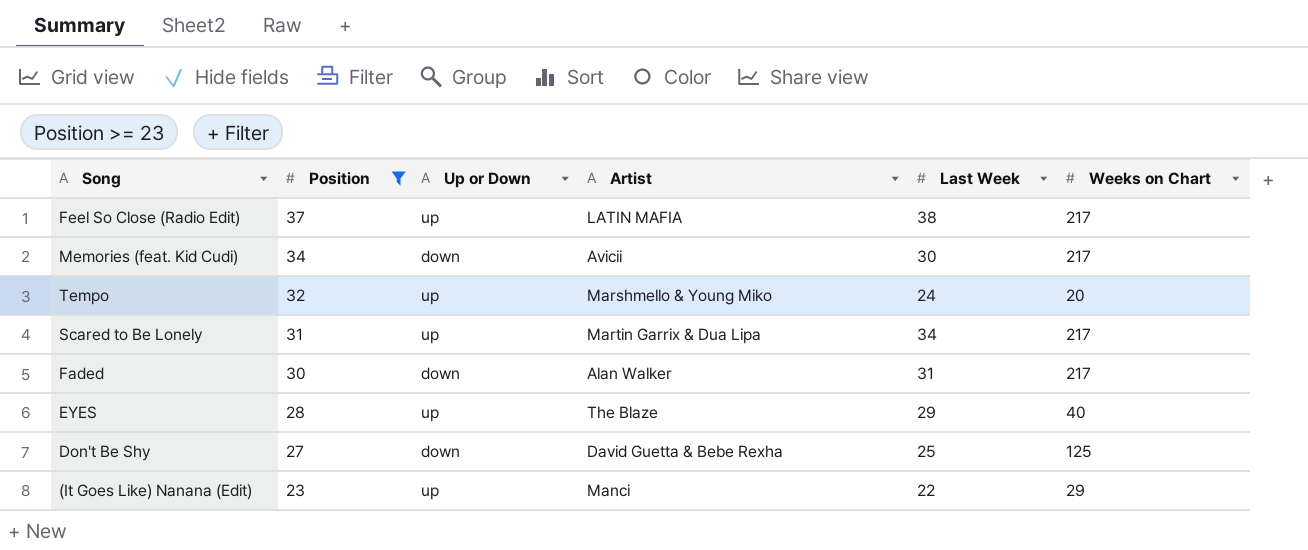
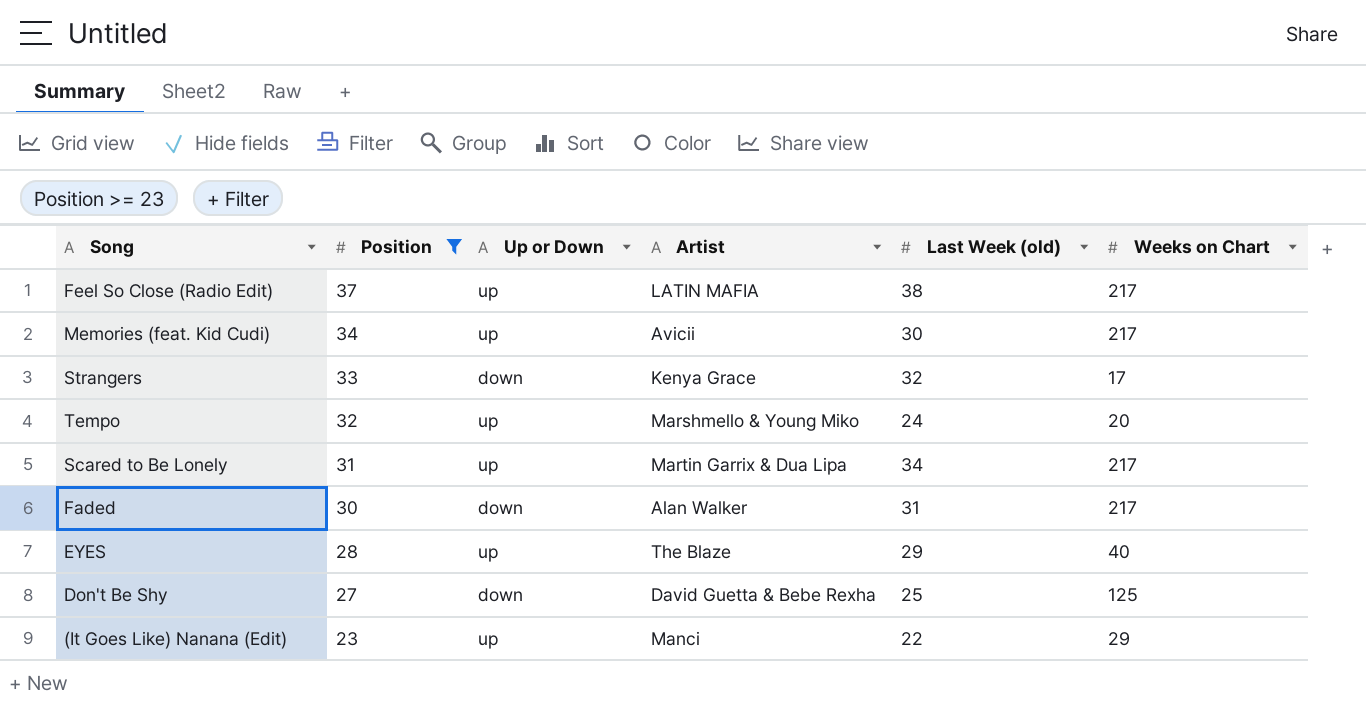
column name: Last Week -> Last Week (old)
Memories (feat. Kid Cudi) | Up or Down: down -> up
row Strangers: none -> 33 | down | Kenya Grace | 32 | 17

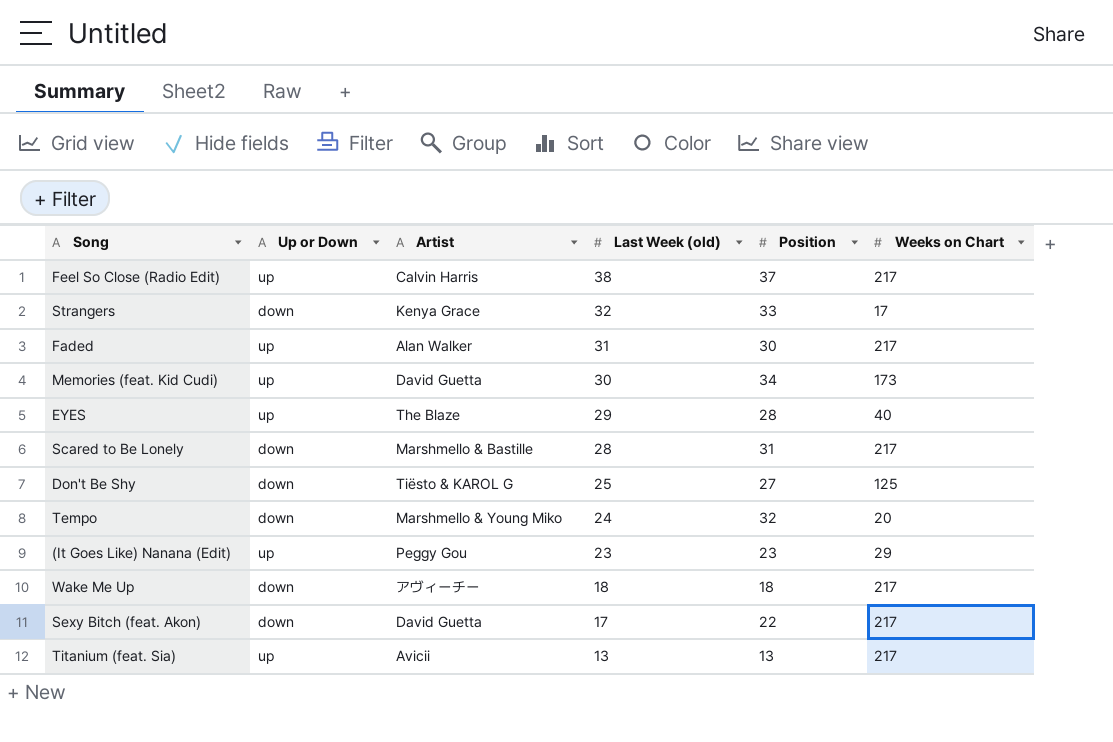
filter: Position >= 23 -> none
row order: Position descending -> Last Week (old) descending
column Position | position: 2 -> 5
Feel So Close (Radio Edit) | Artist: LATIN MAFIA -> Calvin Harris
Faded | Up or Down: down -> up
Memories (feat. Kid Cudi) | Artist: Avicii -> David Guetta
Memories (feat. Kid Cudi) | Weeks on Chart: 217 -> 173
Scared to Be Lonely | Up or Down: up -> down
Scared to Be Lonely | Artist: Martin Garrix & Dua Lipa -> Marshmello & Bastille
Scared to Be Lonely | Last Week (old): 34 -> 28
Don't Be Shy | Artist: David Guetta & Bebe Rexha -> Tiësto & KAROL G
Tempo | Up or Down: up -> down
(It Goes Like) Nanana (Edit) | Artist: Manci -> Peggy Gou
(It Goes Like) Nanana (Edit) | Last Week (old): 22 -> 23

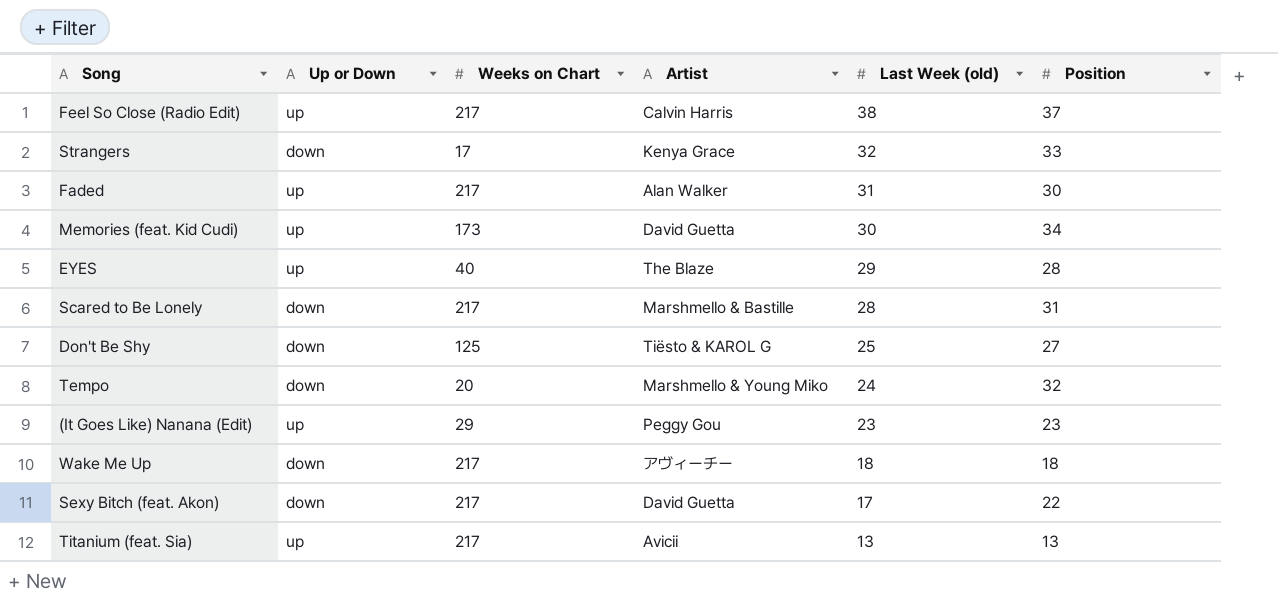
column Weeks on Chart | position: 6 -> 3

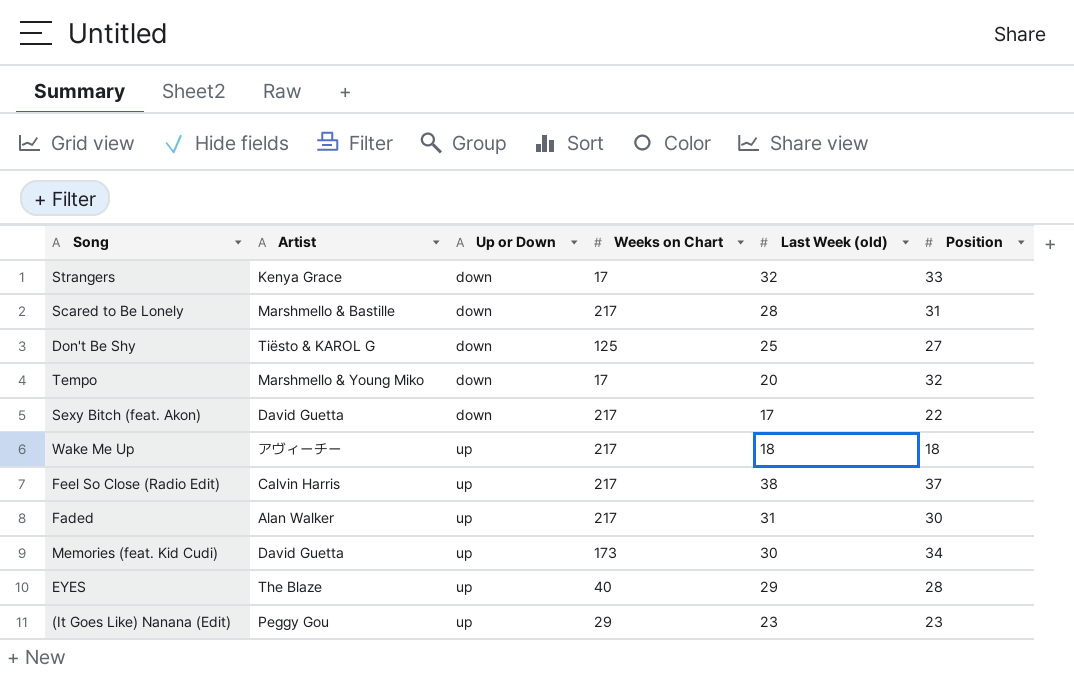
row order: Last Week (old) descending -> Up or Down ascending
column Artist | position: 4 -> 2
row Titanium (feat. Sia): up | 217 | Avicii | 13 | 13 -> none
Tempo | Weeks on Chart: 20 -> 17
Tempo | Last Week (old): 24 -> 20
Wake Me Up | Up or Down: down -> up

